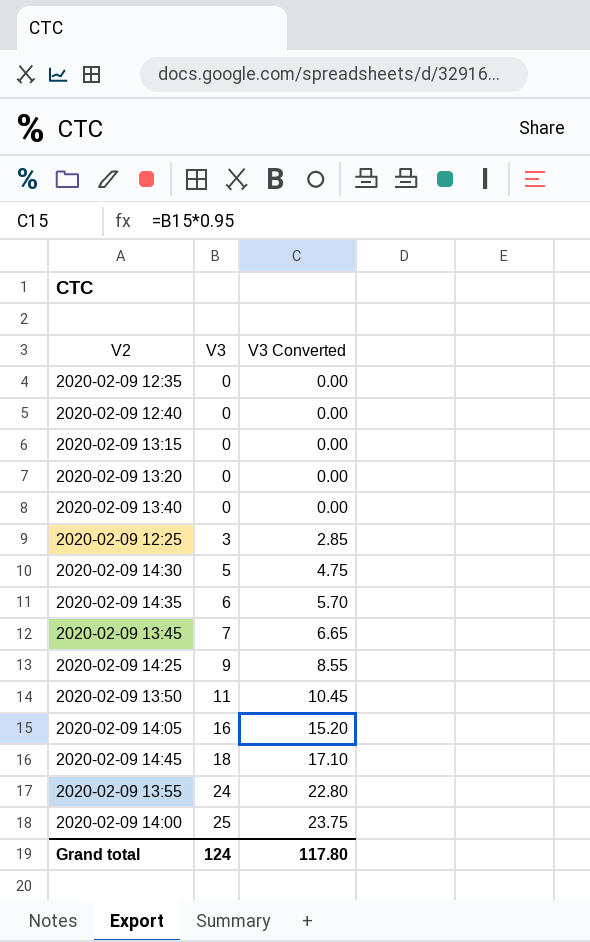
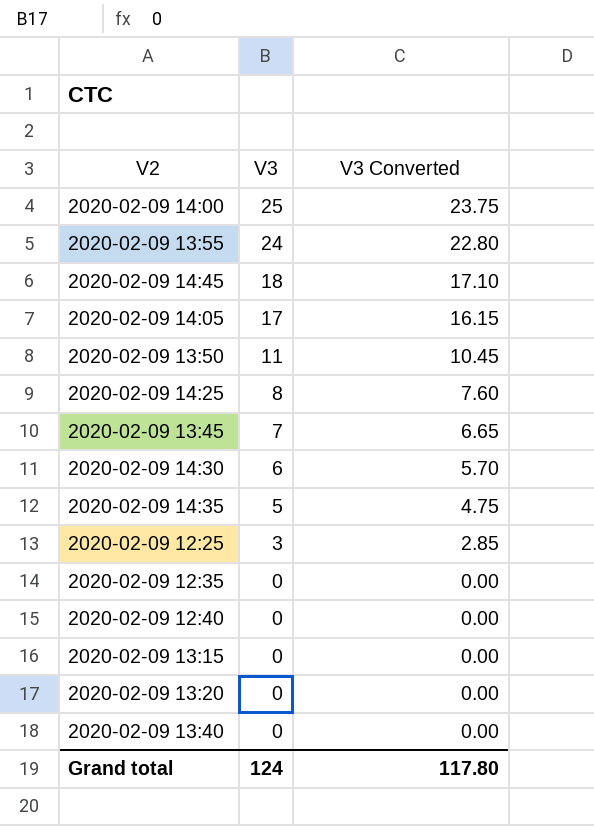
row order: V3 ascending -> V3 descending
2020-02-09 14:05 | V3: 16 -> 17
2020-02-09 14:05 | V3 Converted: 15.20 -> 16.15
2020-02-09 14:25 | V3: 9 -> 8
2020-02-09 14:25 | V3 Converted: 8.55 -> 7.60
2020-02-09 14:30 | V3: 5 -> 6
2020-02-09 14:30 | V3 Converted: 4.75 -> 5.70
2020-02-09 14:35 | V3: 6 -> 5
2020-02-09 14:35 | V3 Converted: 5.70 -> 4.75

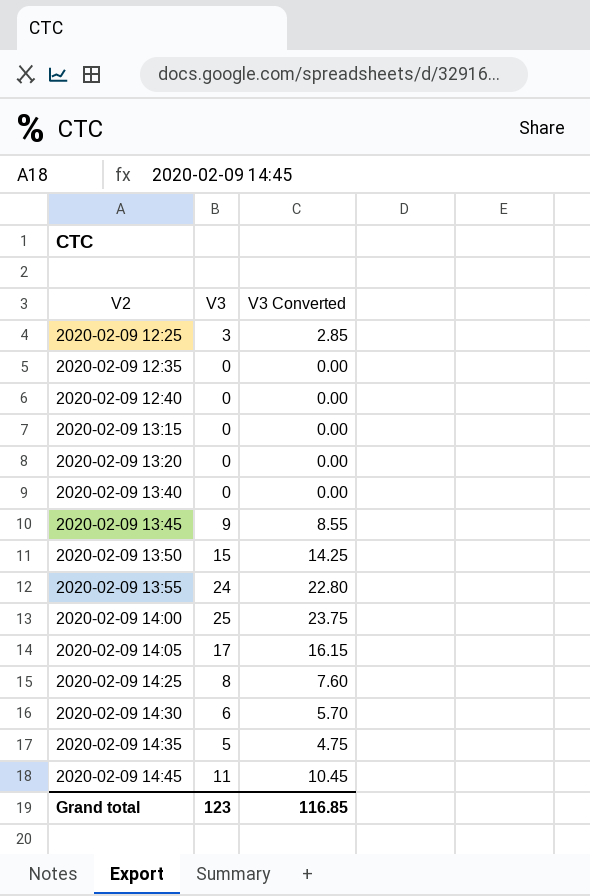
row order: V3 descending -> V2 ascending
2020-02-09 13:45 | V3: 7 -> 9
2020-02-09 13:45 | V3 Converted: 6.65 -> 8.55
2020-02-09 13:50 | V3: 11 -> 15
2020-02-09 13:50 | V3 Converted: 10.45 -> 14.25
2020-02-09 14:45 | V3: 18 -> 11
2020-02-09 14:45 | V3 Converted: 17.10 -> 10.45
Grand total | V3: 124 -> 123
Grand total | V3 Converted: 117.80 -> 116.85

